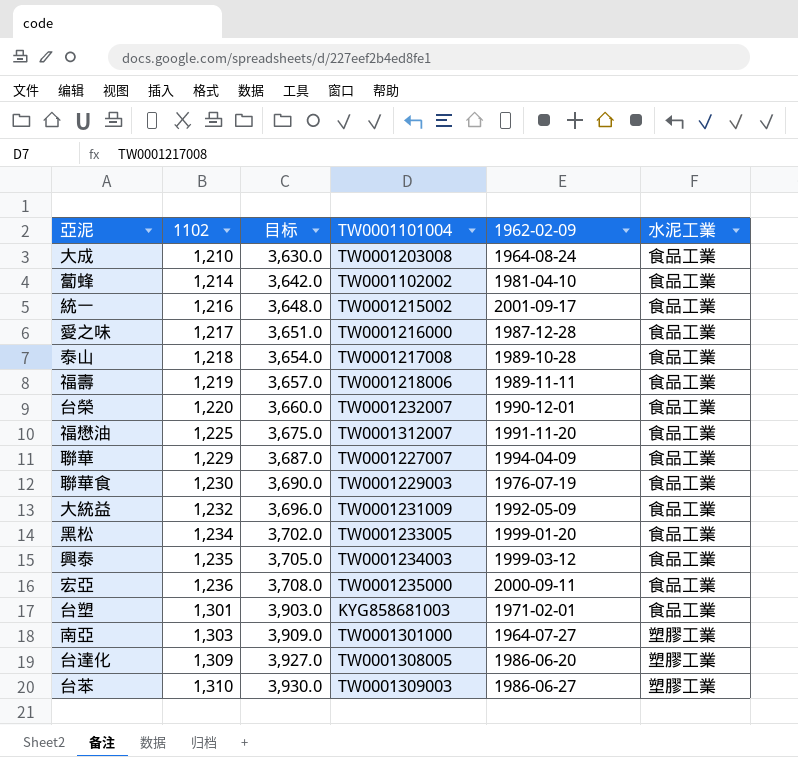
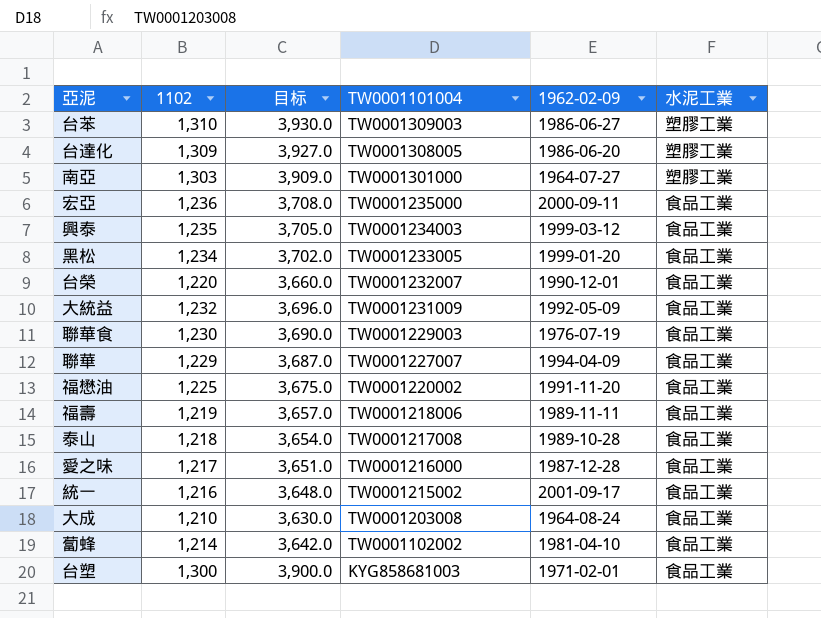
row order: 1102 ascending -> TW0001101004 descending
福懋油 | TW0001101004: TW0001312007 -> TW0001220002
台塑 | 1102: 1,301 -> 1,300
台塑 | 目标: 3,903.0 -> 3,900.0

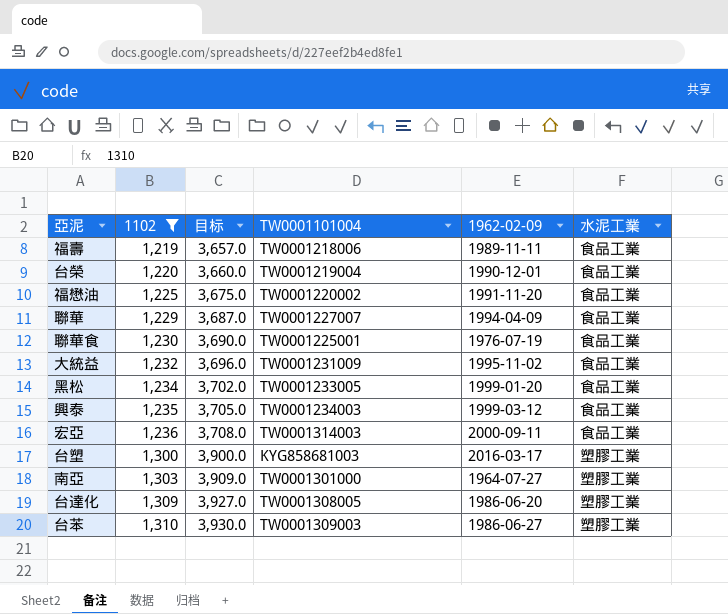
filter: none -> 1102 >= 1,219
row order: TW0001101004 descending -> 1102 ascending
台榮 | TW0001101004: TW0001232007 -> TW0001219004
聯華食 | TW0001101004: TW0001229003 -> TW0001225001
大統益 | 1962-02-09: 1992-05-09 -> 1995-11-02
宏亞 | TW0001101004: TW0001235000 -> TW0001314003
台塑 | 1962-02-09: 1971-02-01 -> 2016-03-17
台塑 | 水泥工業: 食品工業 -> 塑膠工業

